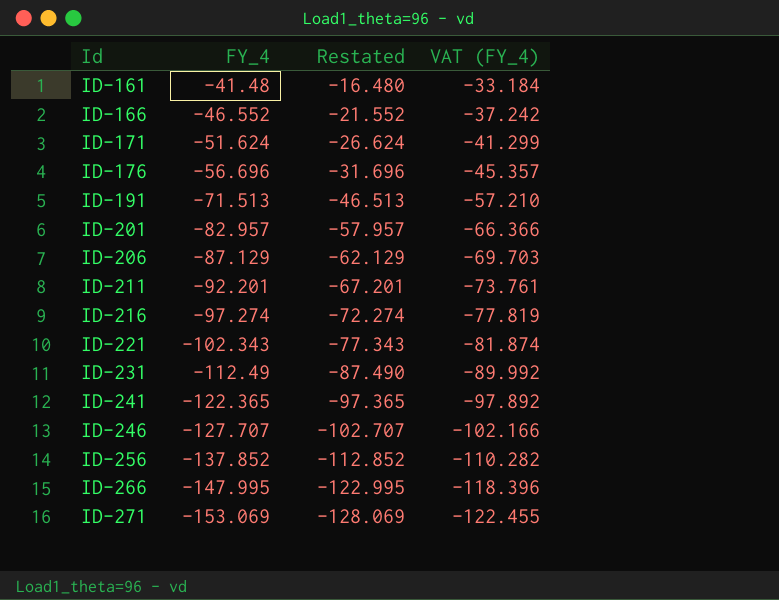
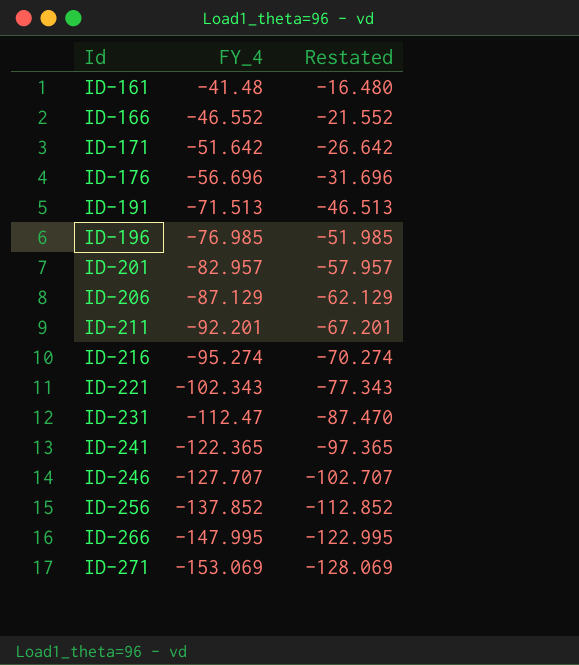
column VAT (FY_4) | formula: [FY_4] * 0.8 -> none
ID-171 | FY_4: -51.624 -> -51.642
ID-171 | Restated: -26.624 -> -26.642
row ID-196: none -> -76.985 | -51.985
ID-216 | FY_4: -97.274 -> -95.274
ID-216 | Restated: -72.274 -> -70.274
ID-231 | FY_4: -112.49 -> -112.47
ID-231 | Restated: -87.490 -> -87.470

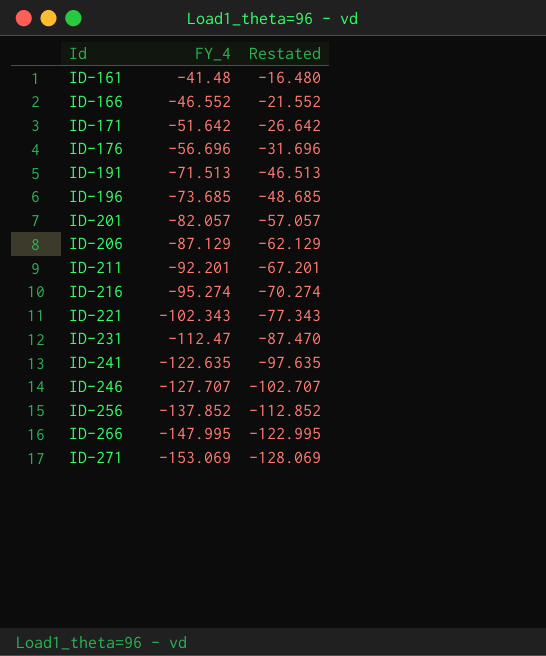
ID-196 | FY_4: -76.985 -> -73.685
ID-196 | Restated: -51.985 -> -48.685
ID-201 | FY_4: -82.957 -> -82.057
ID-201 | Restated: -57.957 -> -57.057
ID-241 | FY_4: -122.365 -> -122.635
ID-241 | Restated: -97.365 -> -97.635

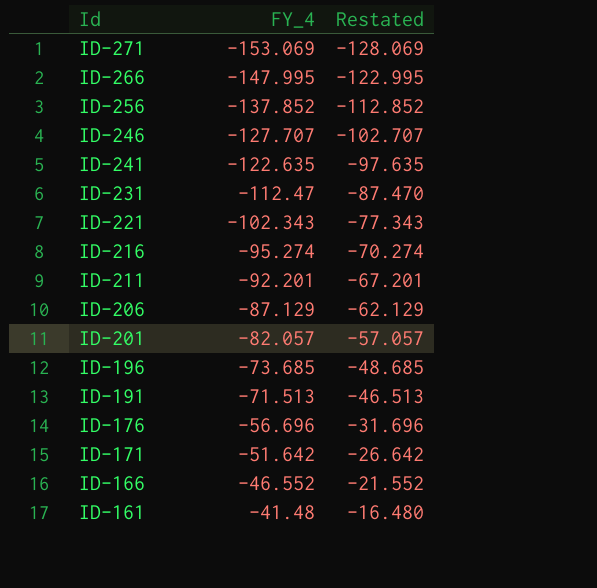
row order: Id ascending -> Id descending

